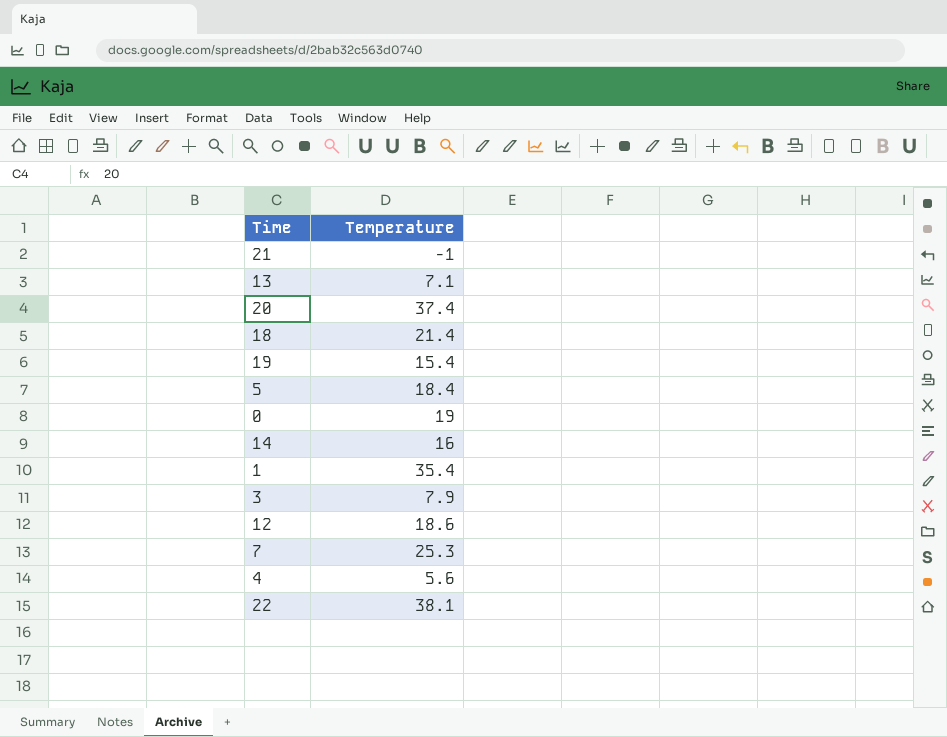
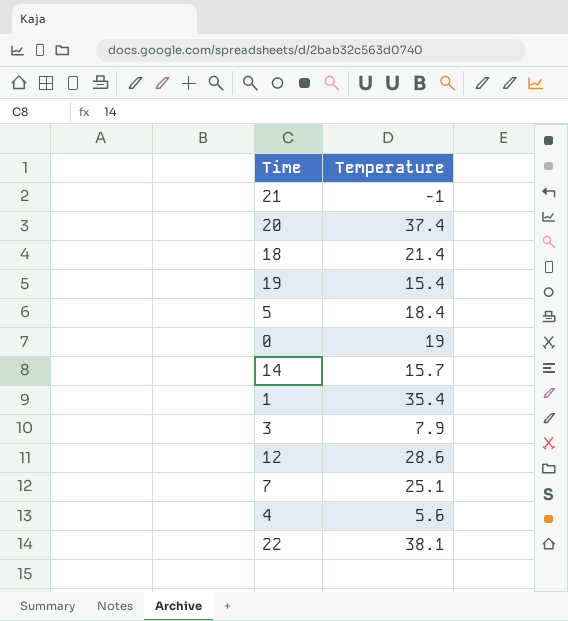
row 13: 7.1 -> none
14 | Temperature: 16 -> 15.7
12 | Temperature: 18.6 -> 28.6
7 | Temperature: 25.3 -> 25.1

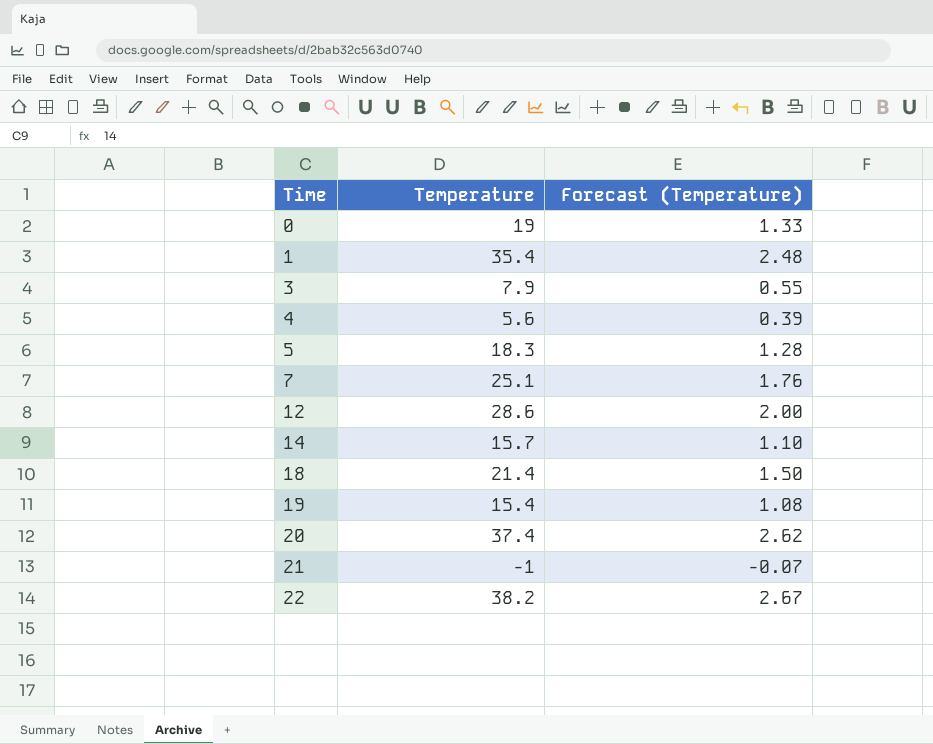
row order: none -> Time ascending
column Forecast (Temperature) | formula: none -> [Temperature] * 0.07
5 | Temperature: 18.4 -> 18.3
22 | Temperature: 38.1 -> 38.2

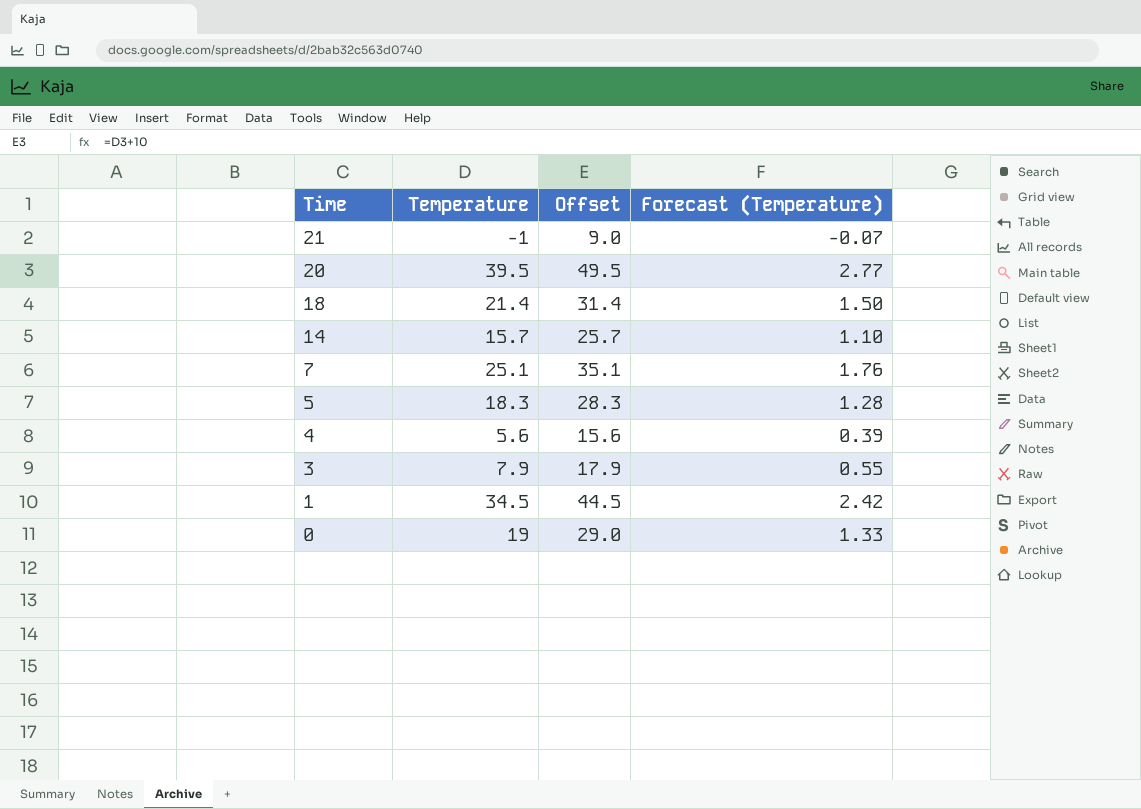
row order: Time ascending -> Time descending
column Offset | formula: none -> [Temperature] + 10
row 12: 28.6 | 2.00 -> none
row 19: 15.4 | 1.08 -> none
row 22: 38.2 | 2.67 -> none
20 | Temperature: 37.4 -> 39.5
20 | Forecast (Temperature): 2.62 -> 2.77
1 | Temperature: 35.4 -> 34.5
1 | Forecast (Temperature): 2.48 -> 2.42

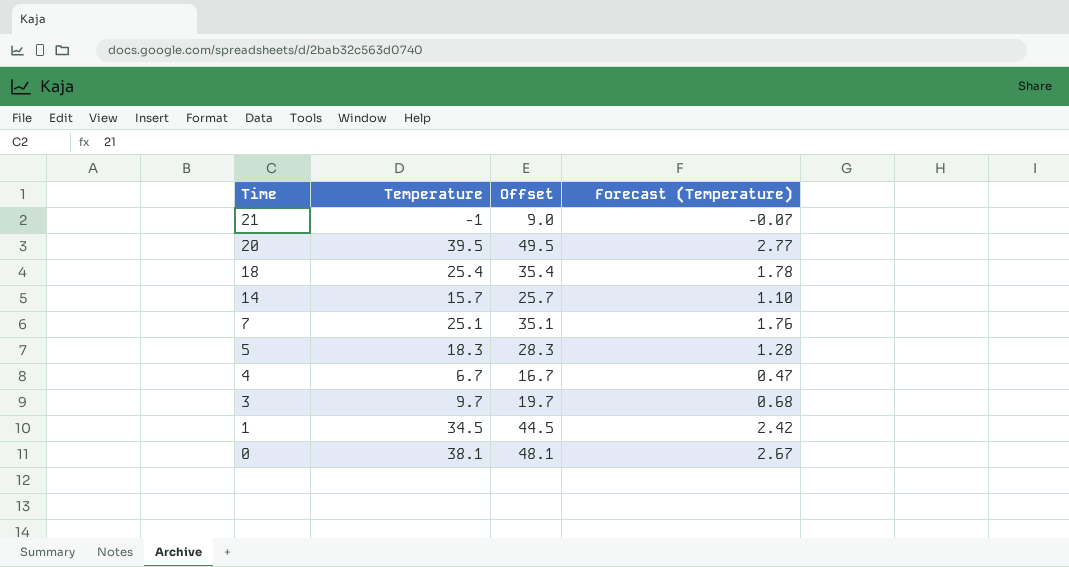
18 | Temperature: 21.4 -> 25.4
18 | Offset: 31.4 -> 35.4
18 | Forecast (Temperature): 1.50 -> 1.78
4 | Temperature: 5.6 -> 6.7
4 | Offset: 15.6 -> 16.7
4 | Forecast (Temperature): 0.39 -> 0.47
3 | Temperature: 7.9 -> 9.7
3 | Offset: 17.9 -> 19.7
3 | Forecast (Temperature): 0.55 -> 0.68
0 | Temperature: 19 -> 38.1
0 | Offset: 29.0 -> 48.1
0 | Forecast (Temperature): 1.33 -> 2.67

